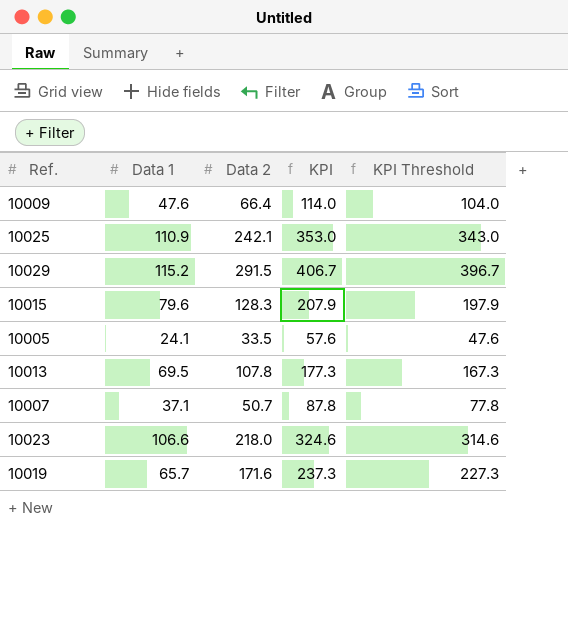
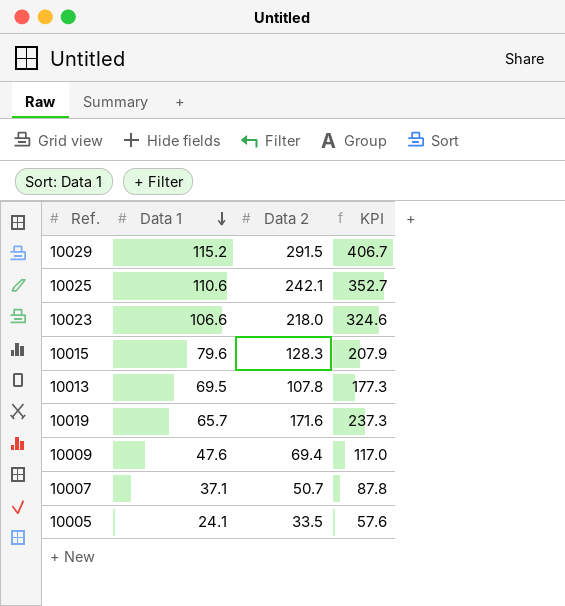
row order: none -> Data 1 descending
column KPI Threshold | formula: [KPI] - 10 -> none
10025 | Data 1: 110.9 -> 110.6
10025 | KPI: 353.0 -> 352.7
10009 | Data 2: 66.4 -> 69.4
10009 | KPI: 114.0 -> 117.0

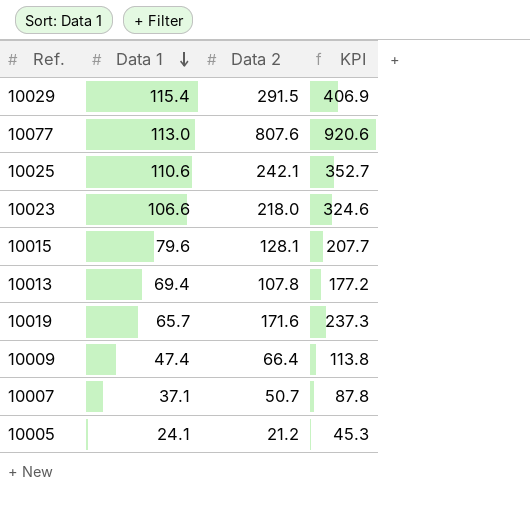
10029 | Data 1: 115.2 -> 115.4
10029 | KPI: 406.7 -> 406.9
row 10077: none -> 113.0 | 807.6 | 920.6
10015 | Data 2: 128.3 -> 128.1
10015 | KPI: 207.9 -> 207.7
10013 | Data 1: 69.5 -> 69.4
10013 | KPI: 177.3 -> 177.2
10009 | Data 1: 47.6 -> 47.4
10009 | Data 2: 69.4 -> 66.4
10009 | KPI: 117.0 -> 113.8
10005 | Data 2: 33.5 -> 21.2
10005 | KPI: 57.6 -> 45.3

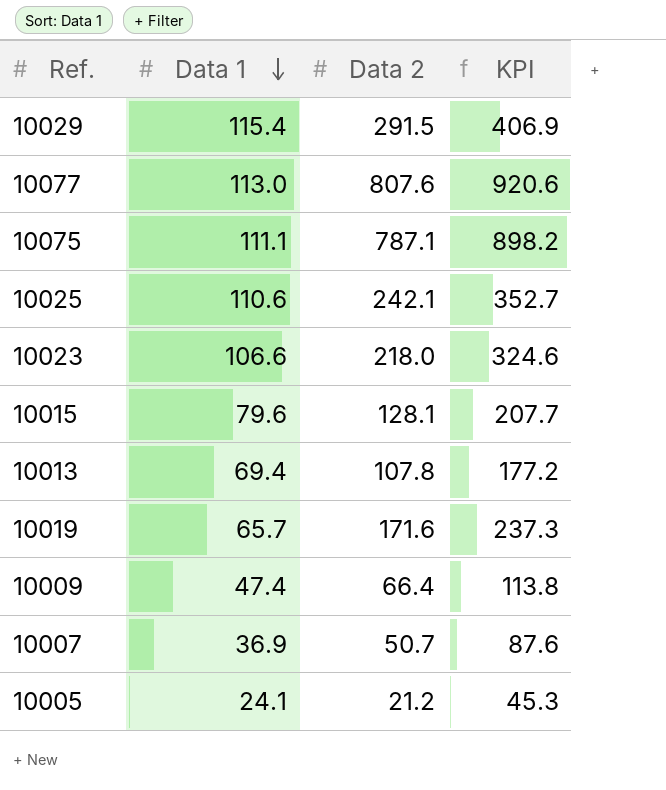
row 10075: none -> 111.1 | 787.1 | 898.2
10007 | Data 1: 37.1 -> 36.9
10007 | KPI: 87.8 -> 87.6

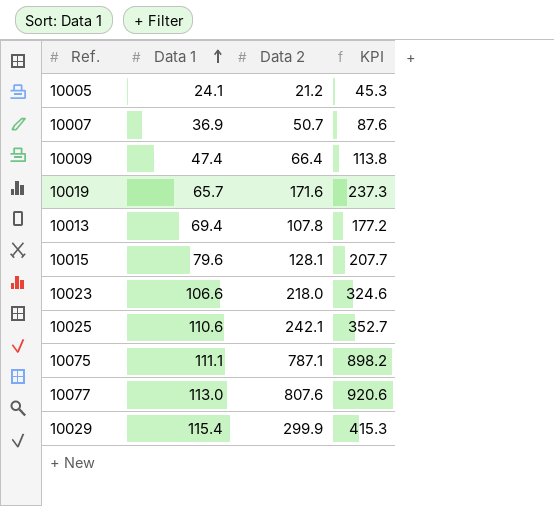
row order: Data 1 descending -> Data 1 ascending
10029 | Data 2: 291.5 -> 299.9
10029 | KPI: 406.9 -> 415.3

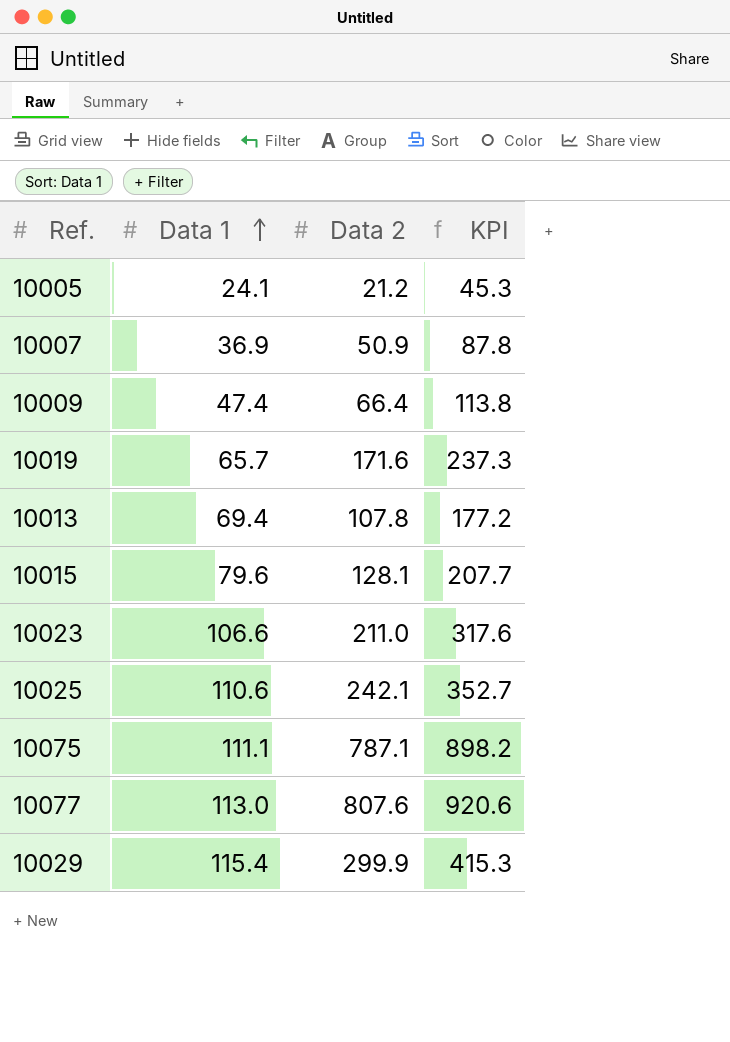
10007 | Data 2: 50.7 -> 50.9
10007 | KPI: 87.6 -> 87.8
10023 | Data 2: 218.0 -> 211.0
10023 | KPI: 324.6 -> 317.6

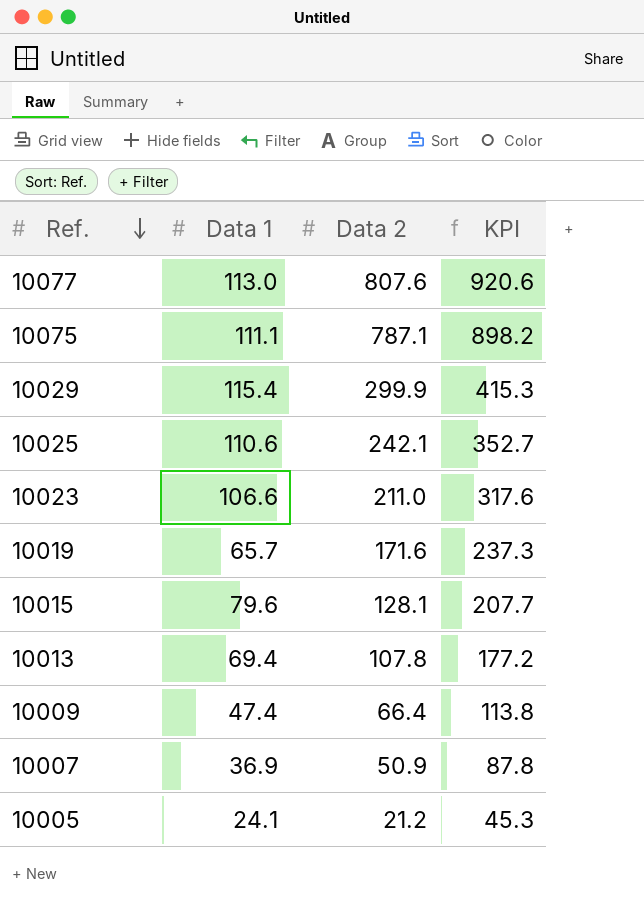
row order: Data 1 ascending -> Ref. descending

